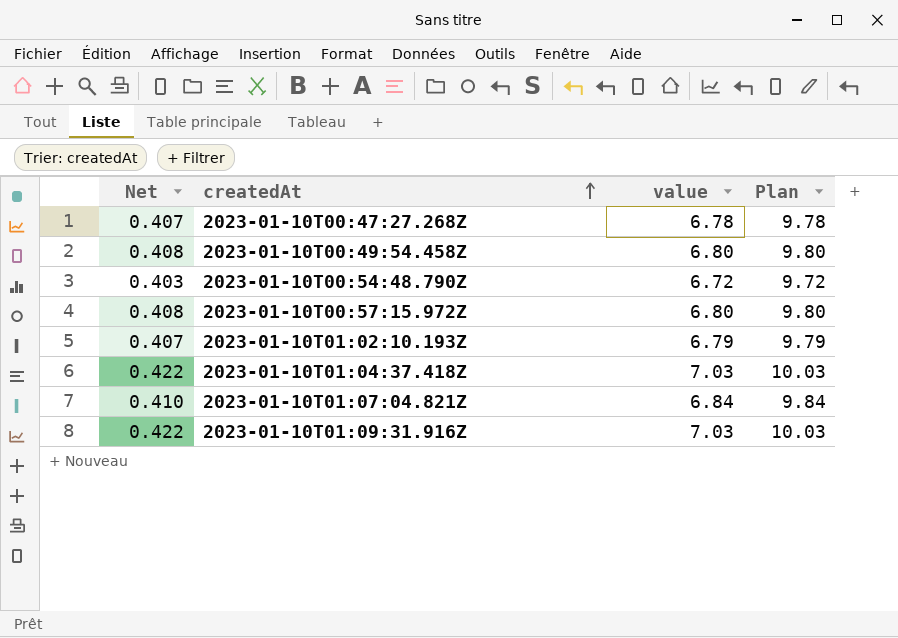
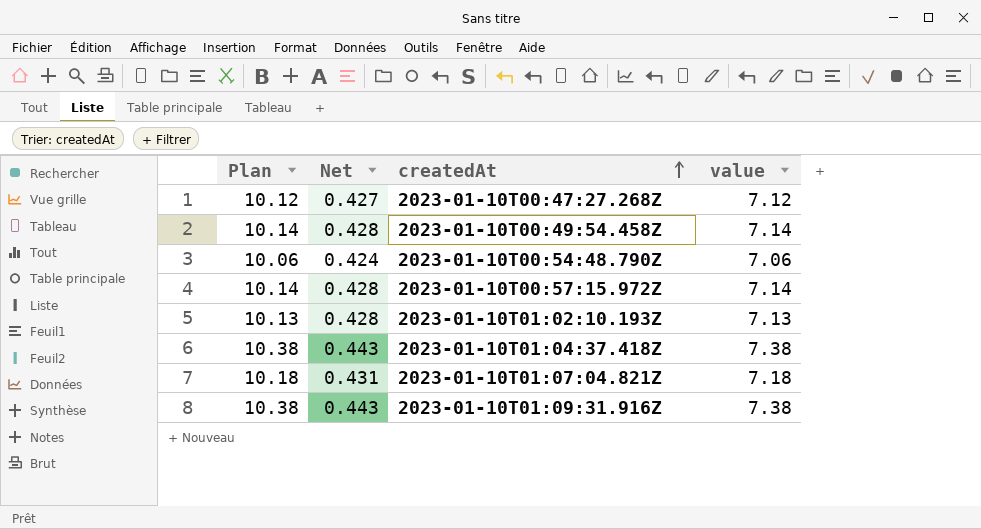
column Plan | position: 4 -> 1
2023-01-10T00:47:27.268Z | Plan: 9.78 -> 10.12
2023-01-10T00:47:27.268Z | Net: 0.407 -> 0.427
2023-01-10T00:47:27.268Z | value: 6.78 -> 7.12
2023-01-10T00:49:54.458Z | Plan: 9.80 -> 10.14
2023-01-10T00:49:54.458Z | Net: 0.408 -> 0.428
2023-01-10T00:49:54.458Z | value: 6.80 -> 7.14
2023-01-10T00:54:48.790Z | Plan: 9.72 -> 10.06
2023-01-10T00:54:48.790Z | Net: 0.403 -> 0.424
2023-01-10T00:54:48.790Z | value: 6.72 -> 7.06
2023-01-10T00:57:15.972Z | Plan: 9.80 -> 10.14
2023-01-10T00:57:15.972Z | Net: 0.408 -> 0.428
2023-01-10T00:57:15.972Z | value: 6.80 -> 7.14
2023-01-10T01:02:10.193Z | Plan: 9.79 -> 10.13
2023-01-10T01:02:10.193Z | Net: 0.407 -> 0.428
2023-01-10T01:02:10.193Z | value: 6.79 -> 7.13
2023-01-10T01:04:37.418Z | Plan: 10.03 -> 10.38
2023-01-10T01:04:37.418Z | Net: 0.422 -> 0.443
2023-01-10T01:04:37.418Z | value: 7.03 -> 7.38
2023-01-10T01:07:04.821Z | Plan: 9.84 -> 10.18
2023-01-10T01:07:04.821Z | Net: 0.410 -> 0.431
2023-01-10T01:07:04.821Z | value: 6.84 -> 7.18
2023-01-10T01:09:31.916Z | Plan: 10.03 -> 10.38
2023-01-10T01:09:31.916Z | Net: 0.422 -> 0.443
2023-01-10T01:09:31.916Z | value: 7.03 -> 7.38

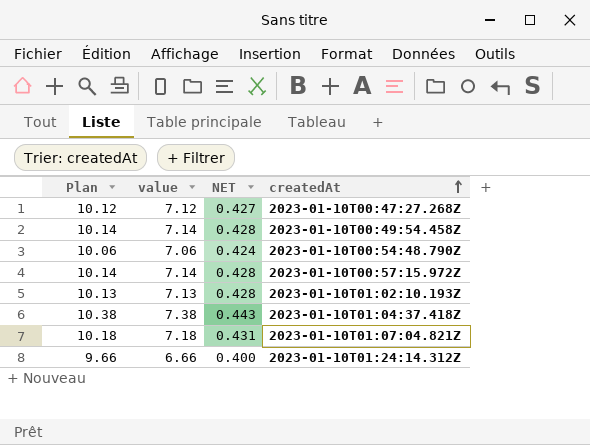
column value | position: 4 -> 2
column name: Net -> NET
row 2023-01-10T01:09:31.916Z: 10.38 | 0.443 | 7.38 -> none
row 2023-01-10T01:24:14.312Z: none -> 9.66 | 6.66 | 0.400

